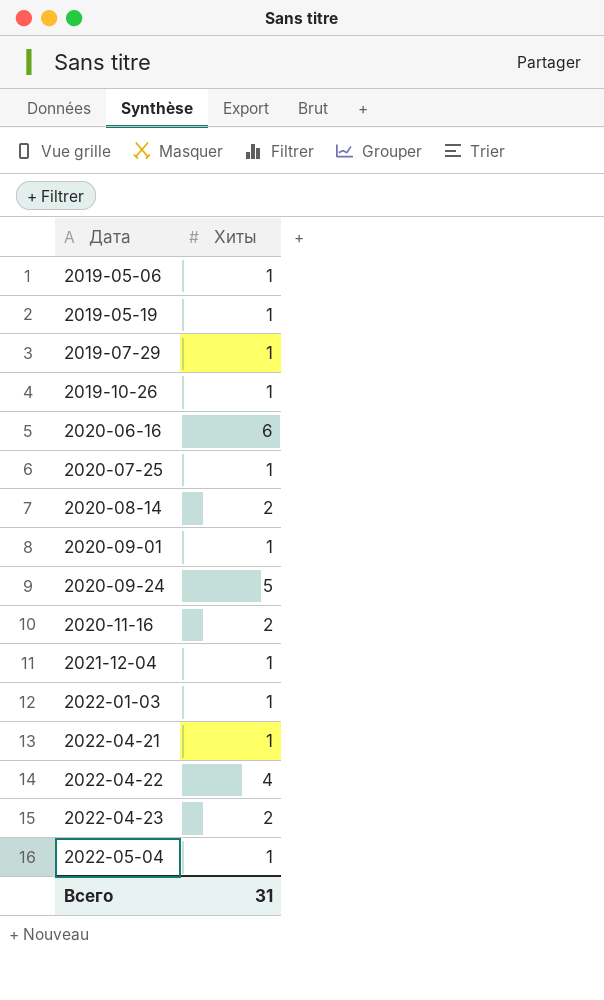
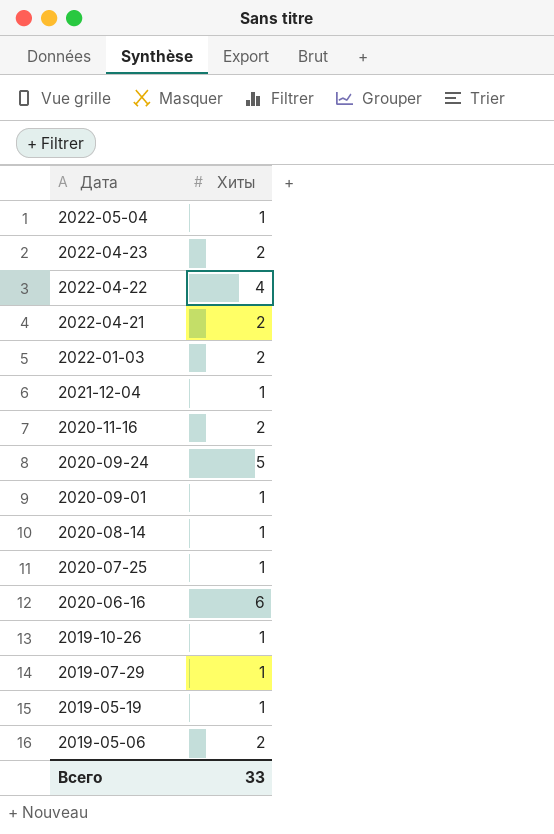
row order: Дата ascending -> Дата descending
2022-04-21 | Хиты: 1 -> 2
2022-01-03 | Хиты: 1 -> 2
2020-08-14 | Хиты: 2 -> 1
2019-05-06 | Хиты: 1 -> 2
Всего | Хиты: 31 -> 33

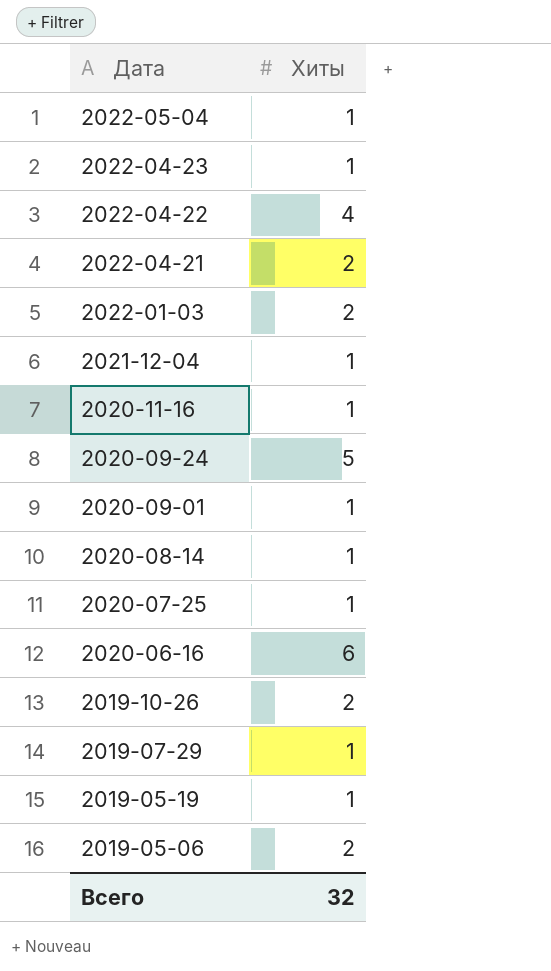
2022-04-23 | Хиты: 2 -> 1
2020-11-16 | Хиты: 2 -> 1
2019-10-26 | Хиты: 1 -> 2
Всего | Хиты: 33 -> 32

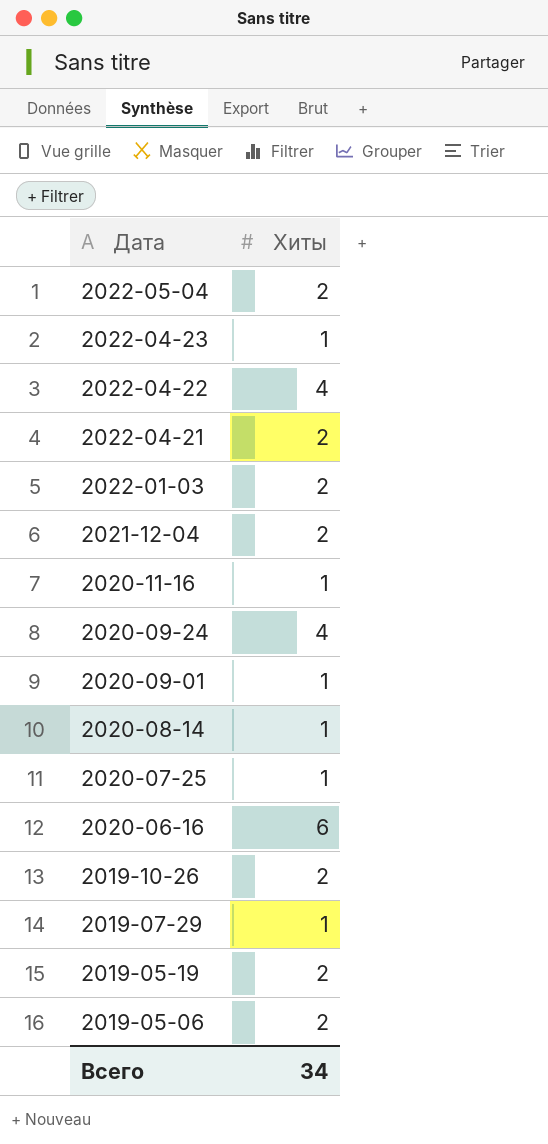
2022-05-04 | Хиты: 1 -> 2
2021-12-04 | Хиты: 1 -> 2
2020-09-24 | Хиты: 5 -> 4
2019-05-19 | Хиты: 1 -> 2
Всего | Хиты: 32 -> 34

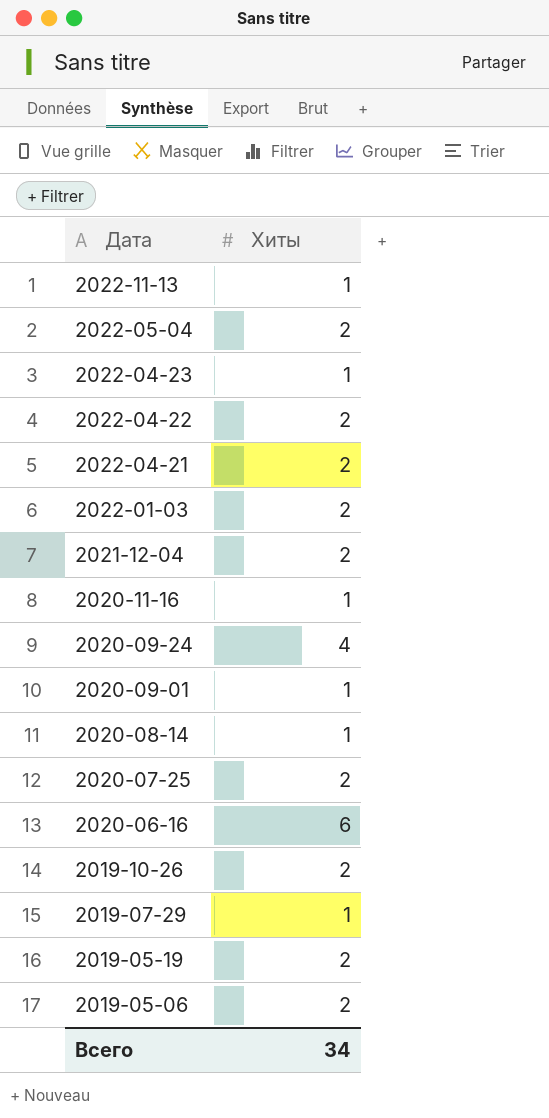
row 2022-11-13: none -> 1
2022-04-22 | Хиты: 4 -> 2
2020-07-25 | Хиты: 1 -> 2

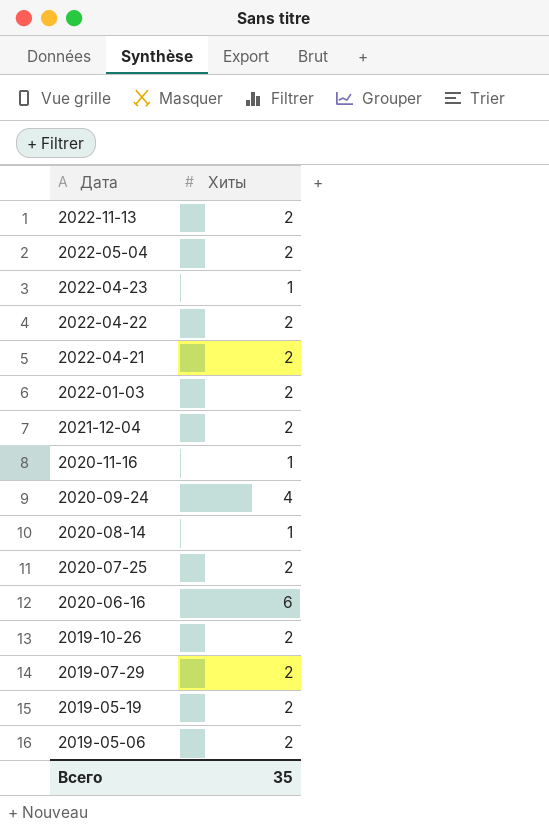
row 2020-09-01: 1 -> none
2022-11-13 | Хиты: 1 -> 2
2019-07-29 | Хиты: 1 -> 2
Всего | Хиты: 34 -> 35

